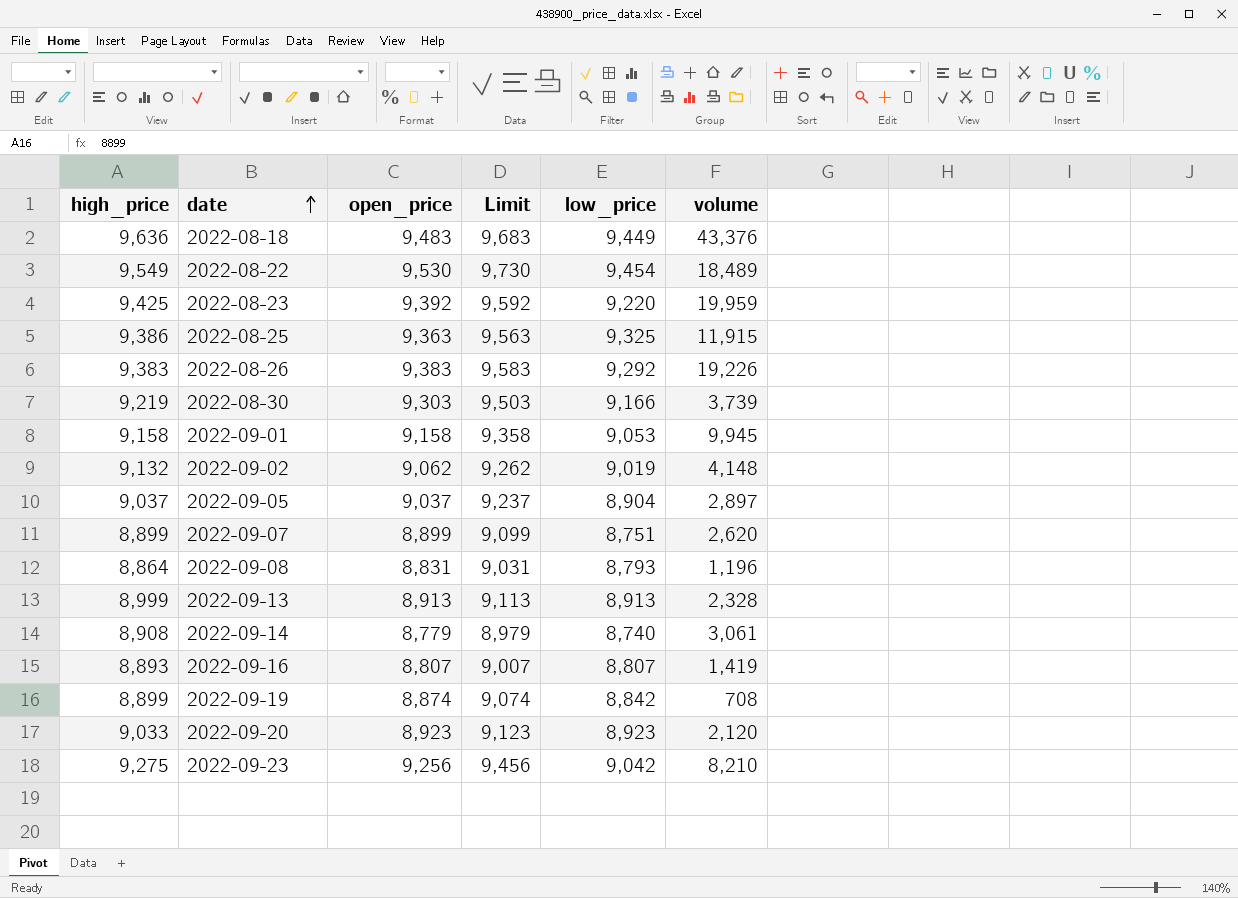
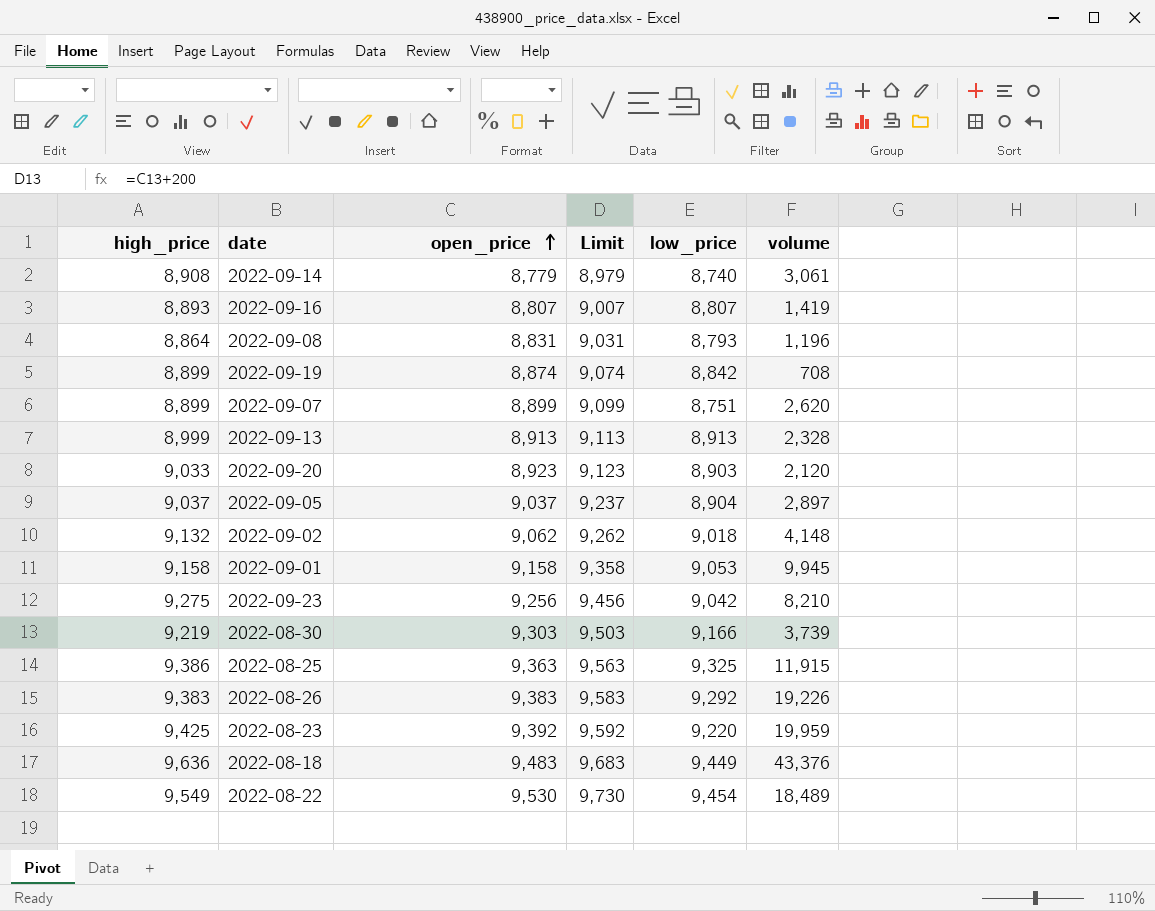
row order: date ascending -> open_price ascending
2022-09-20 | low_price: 8,923 -> 8,903
2022-09-02 | low_price: 9,019 -> 9,018

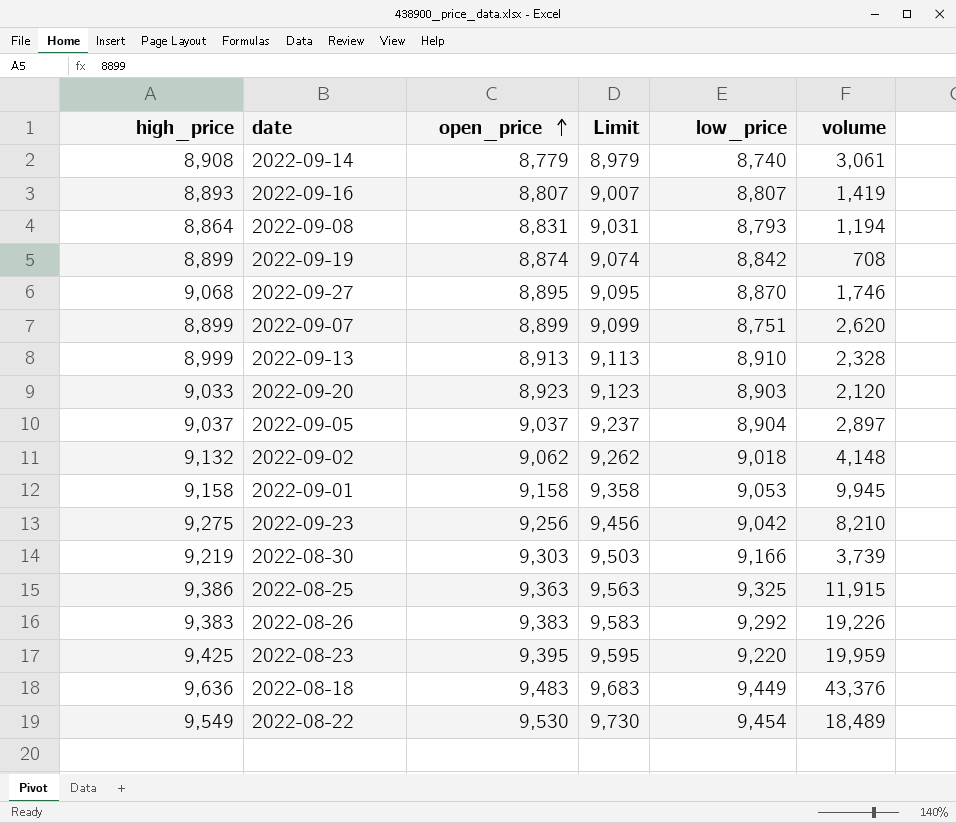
2022-09-08 | volume: 1,196 -> 1,194
row 2022-09-27: none -> 9,068 | 8,895 | 9,095 | 8,870 | 1,746
2022-09-13 | low_price: 8,913 -> 8,910
2022-08-23 | open_price: 9,392 -> 9,395
2022-08-23 | Limit: 9,592 -> 9,595

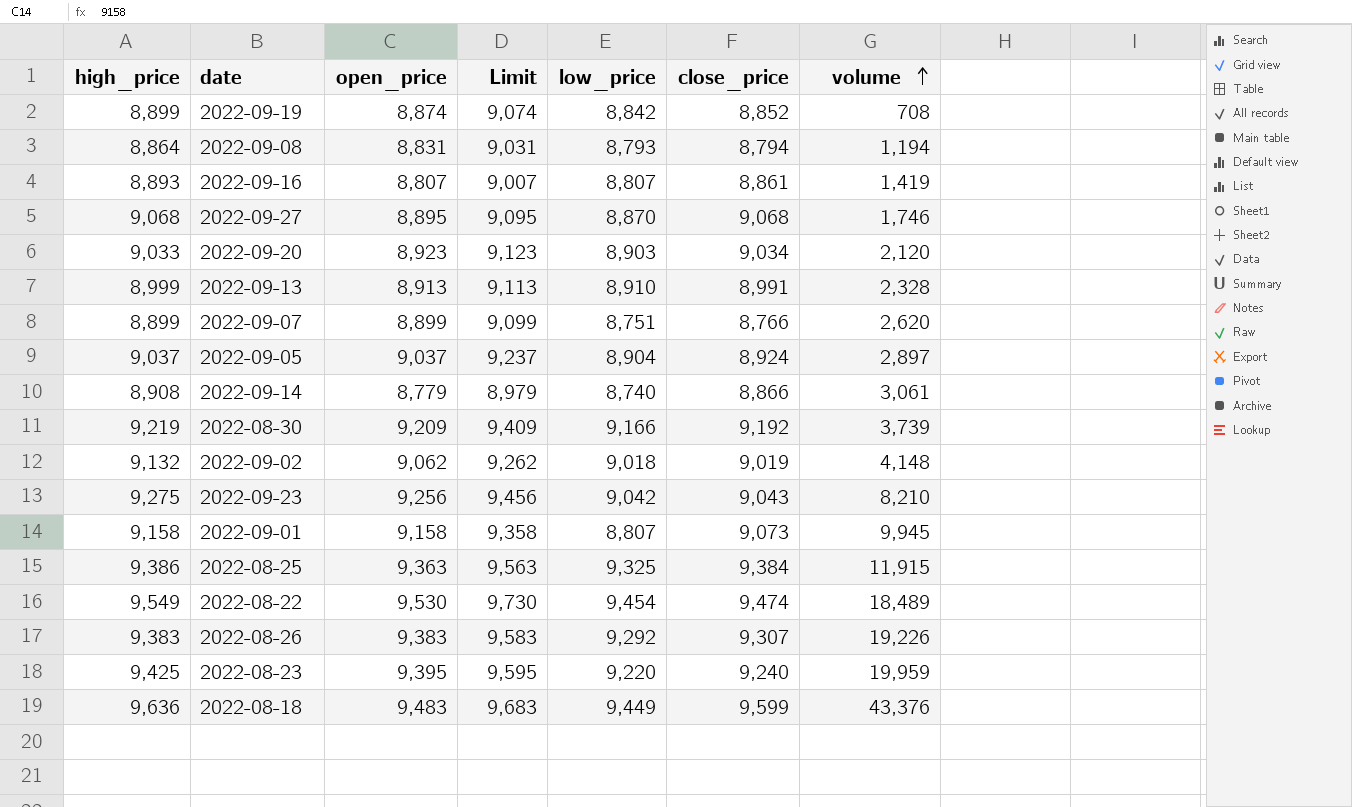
row order: open_price ascending -> volume ascending
column close_price | position: none -> 6
2022-08-30 | open_price: 9,303 -> 9,209
2022-08-30 | Limit: 9,503 -> 9,409
2022-09-01 | low_price: 9,053 -> 8,807

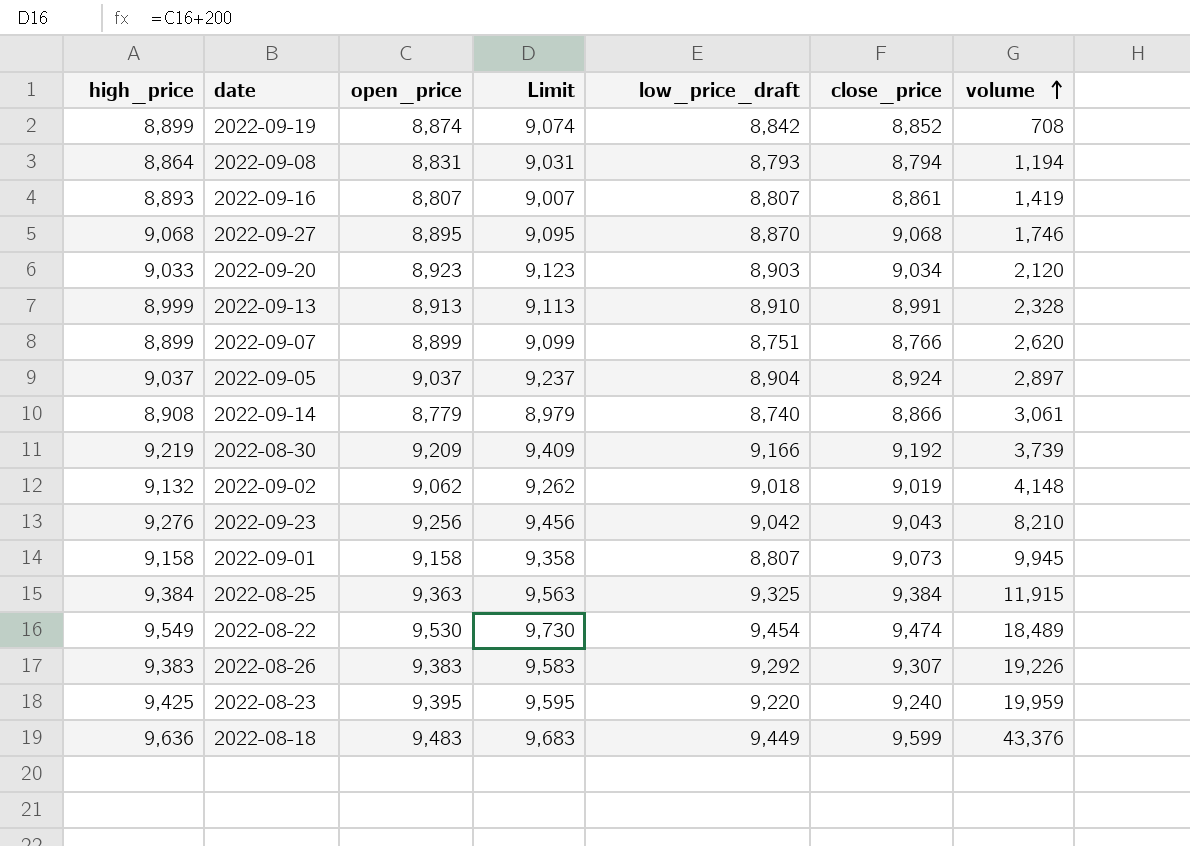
column name: low_price -> low_price_draft
2022-09-23 | high_price: 9,275 -> 9,276
2022-08-25 | high_price: 9,386 -> 9,384

